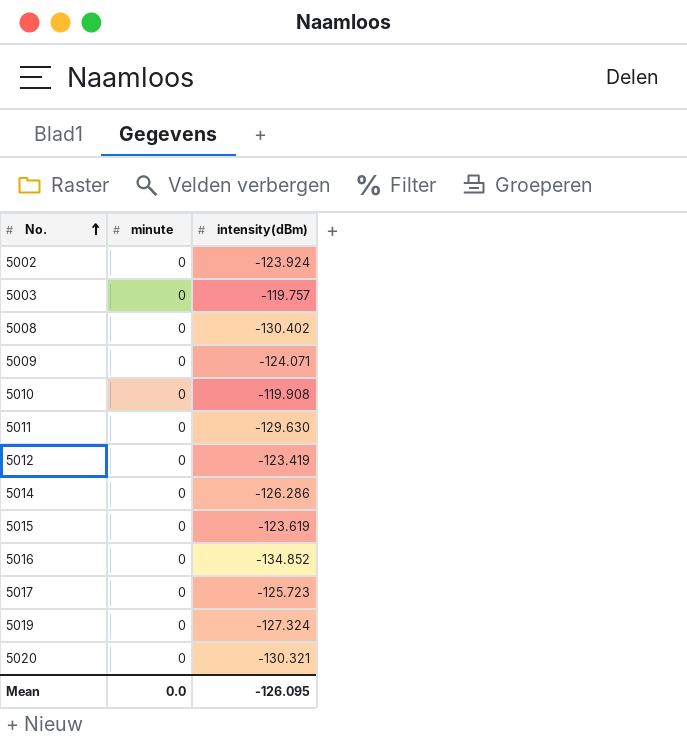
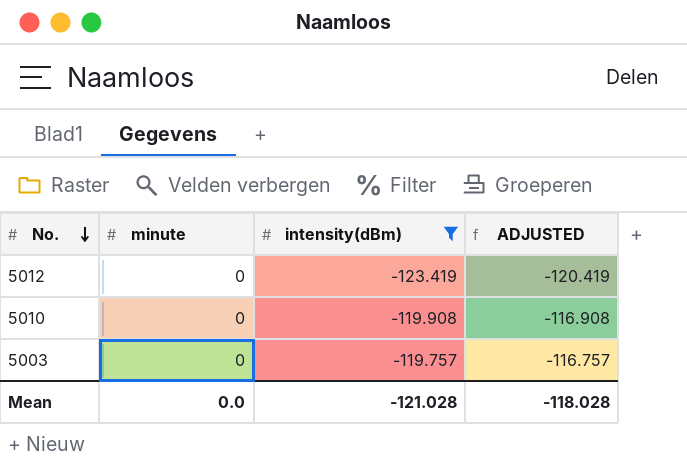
filter: none -> intensity(dBm) >= -123.419
row order: No. ascending -> No. descending
column ADJUSTED | formula: none -> [intensity(dBm)] + 3
Mean | intensity(dBm): -126.095 -> -121.028

